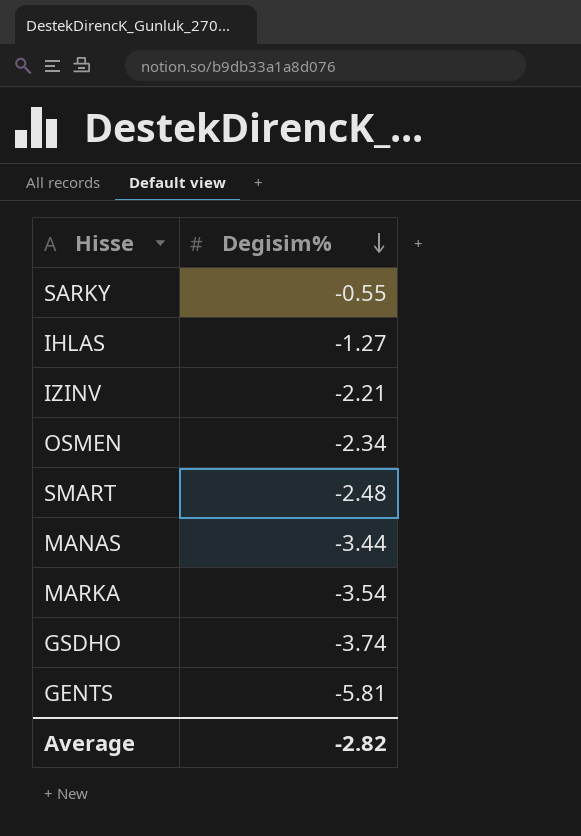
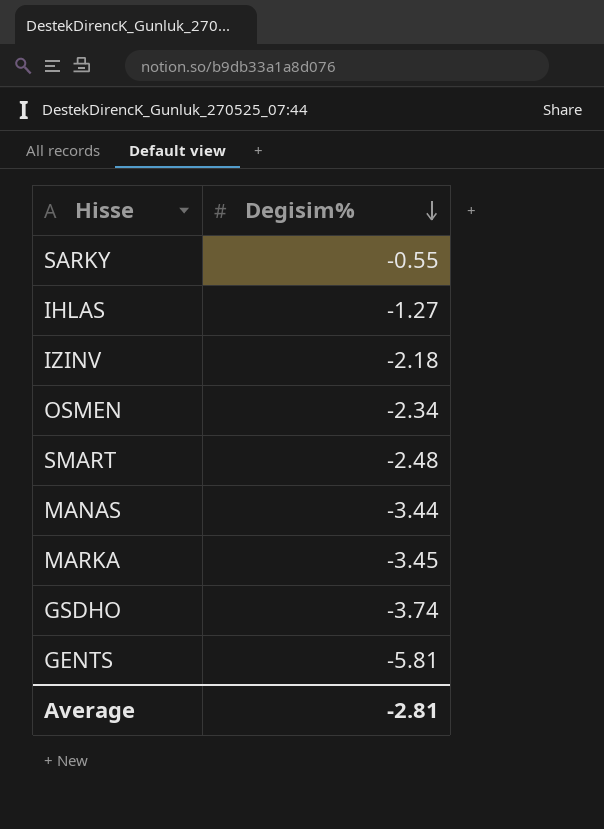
IZINV | Degisim%: -2.21 -> -2.18
MARKA | Degisim%: -3.54 -> -3.45
Average | Degisim%: -2.82 -> -2.81

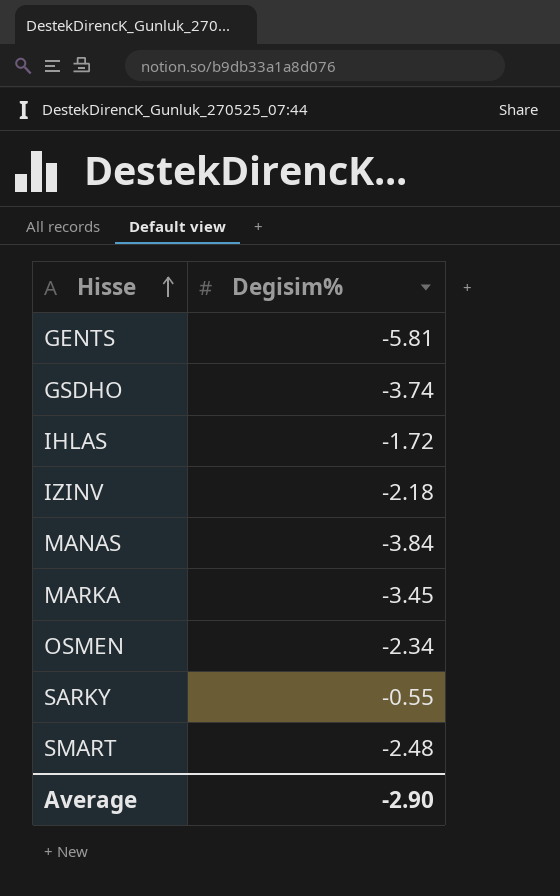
row order: Degisim% descending -> Hisse ascending
IHLAS | Degisim%: -1.27 -> -1.72
MANAS | Degisim%: -3.44 -> -3.84
Average | Degisim%: -2.81 -> -2.90

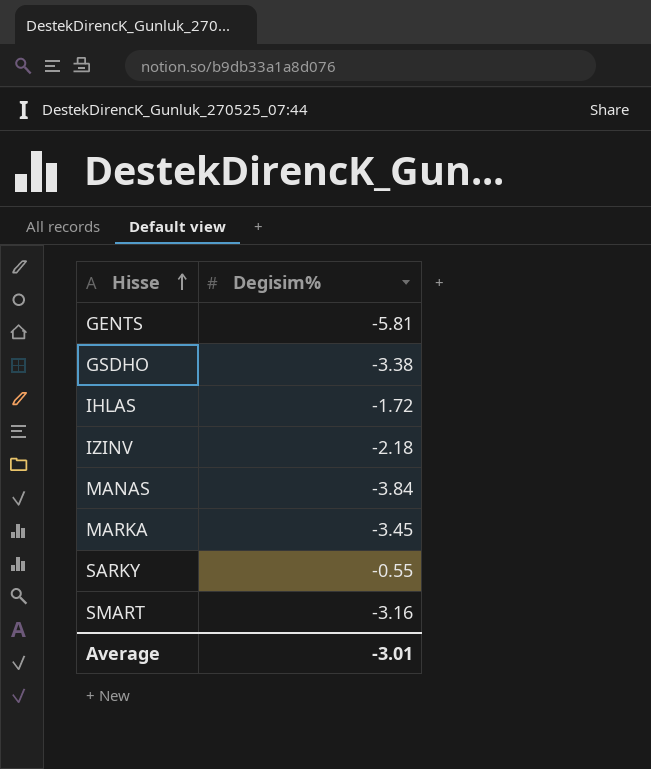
row OSMEN: -2.34 -> none
GSDHO | Degisim%: -3.74 -> -3.38
SMART | Degisim%: -2.48 -> -3.16
Average | Degisim%: -2.90 -> -3.01

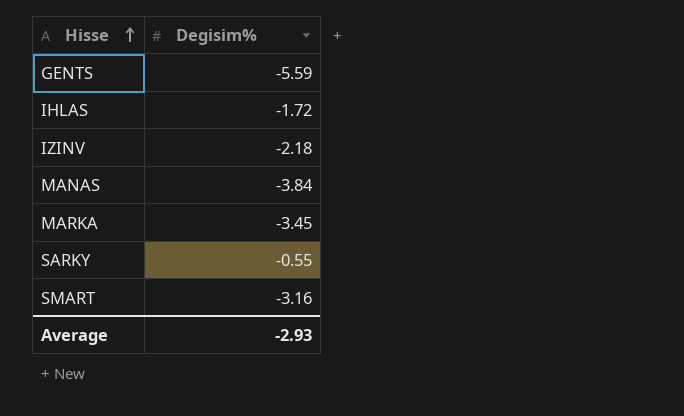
row GSDHO: -3.38 -> none
GENTS | Degisim%: -5.81 -> -5.59
Average | Degisim%: -3.01 -> -2.93

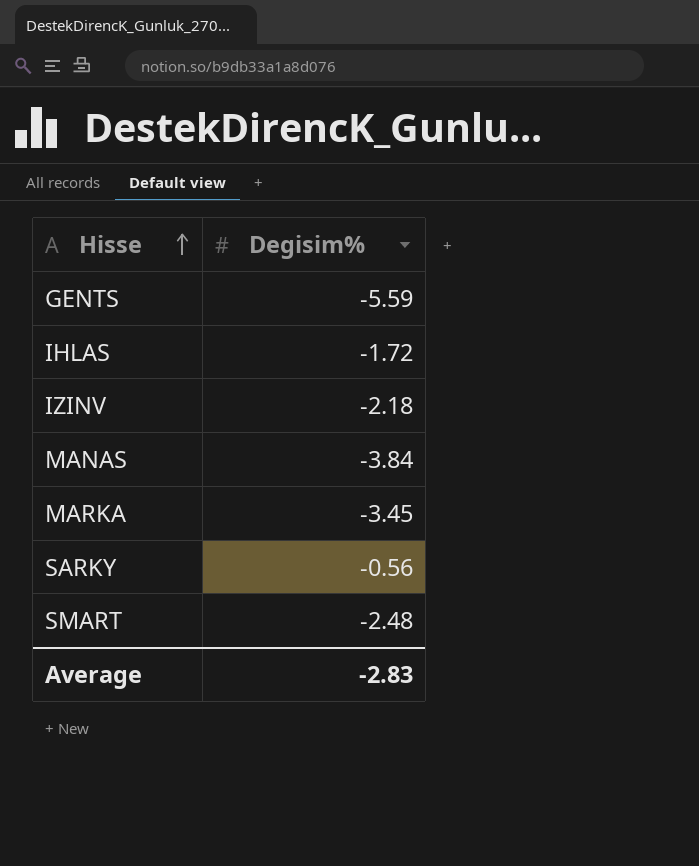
SARKY | Degisim%: -0.55 -> -0.56
SMART | Degisim%: -3.16 -> -2.48
Average | Degisim%: -2.93 -> -2.83

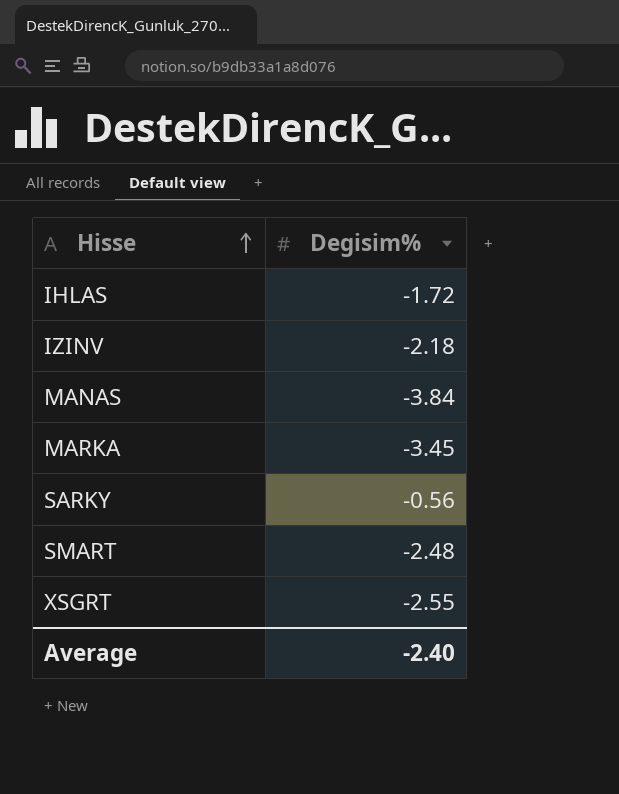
row GENTS: -5.59 -> none
row XSGRT: none -> -2.55
Average | Degisim%: -2.83 -> -2.40

